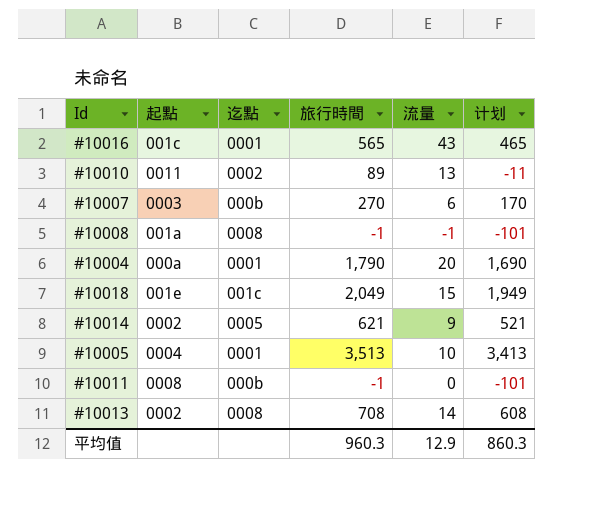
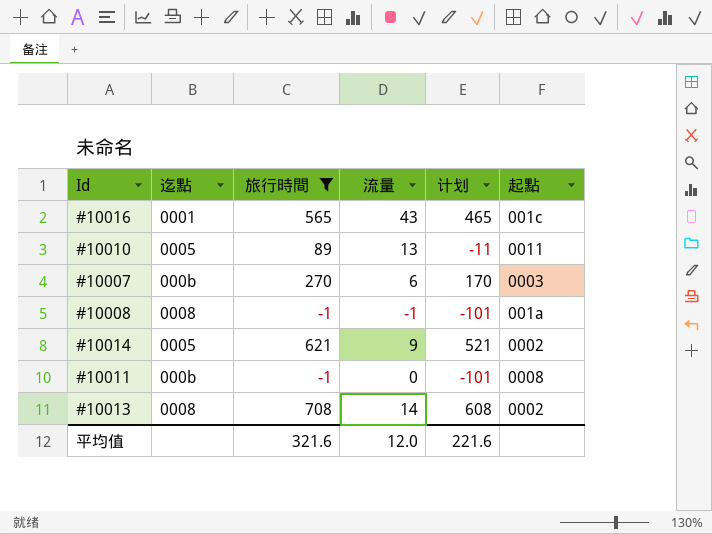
filter: none -> 旅行時間 <= 708
column 起點 | position: 2 -> 6
#10010 | 迄點: 0002 -> 0005
平均值 | 旅行時間: 960.3 -> 321.6
平均值 | 流量: 12.9 -> 12.0
平均值 | 计划: 860.3 -> 221.6

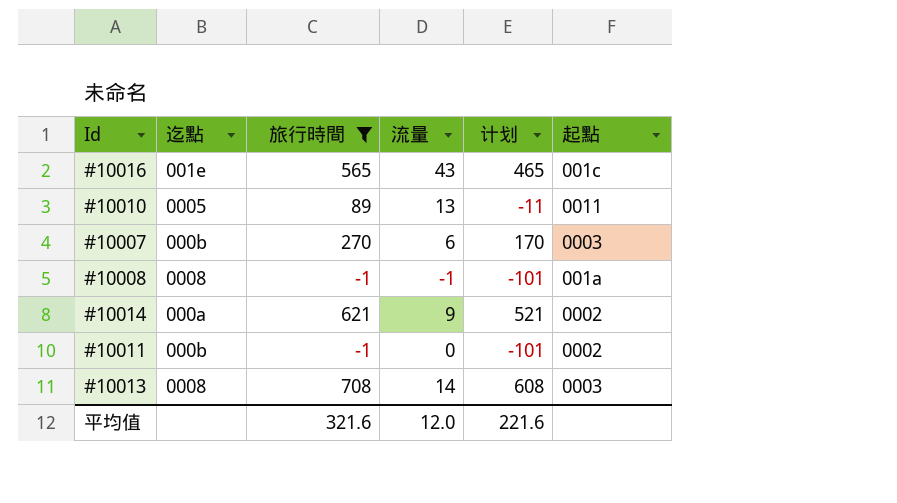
#10016 | 迄點: 0001 -> 001e
#10014 | 迄點: 0005 -> 000a
#10011 | 起點: 0008 -> 0002
#10013 | 起點: 0002 -> 0003

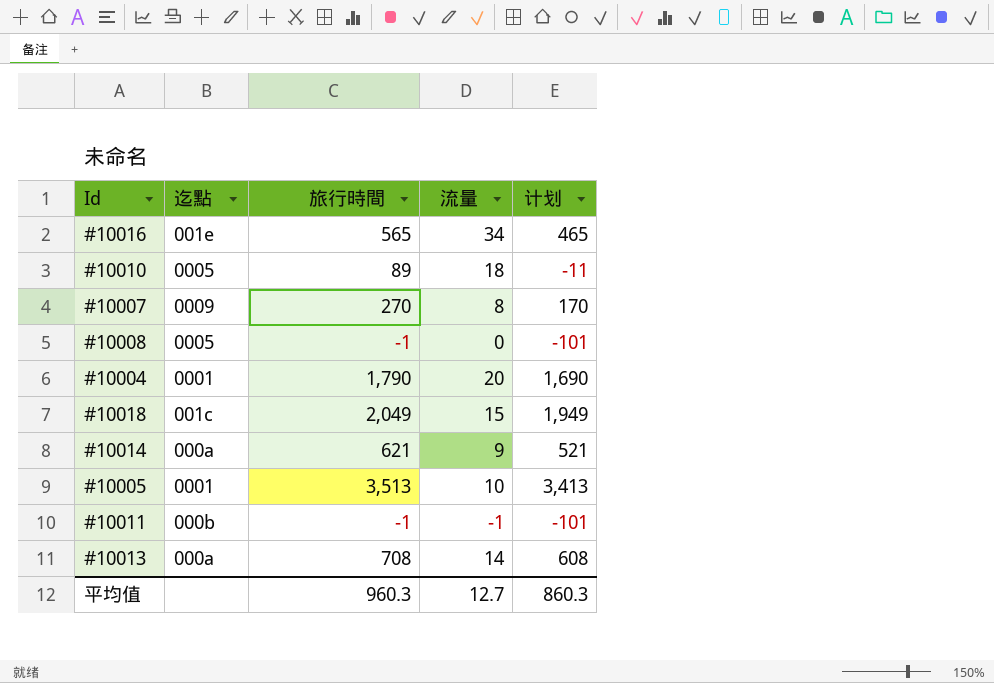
filter: 旅行時間 <= 708 -> none
column 起點 | position: 6 -> none
#10016 | 流量: 43 -> 34
#10010 | 流量: 13 -> 18
#10007 | 迄點: 000b -> 0009
#10007 | 流量: 6 -> 8
#10008 | 迄點: 0008 -> 0005
#10008 | 流量: -1 -> 0
#10011 | 流量: 0 -> -1
#10013 | 迄點: 0008 -> 000a
平均值 | 旅行時間: 321.6 -> 960.3
平均值 | 流量: 12.0 -> 12.7
平均值 | 计划: 221.6 -> 860.3

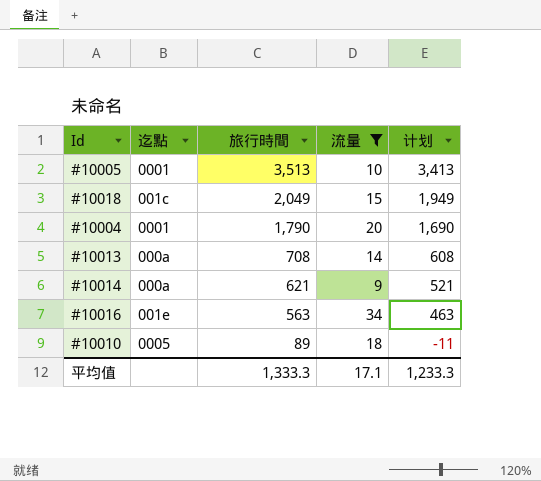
filter: none -> 流量 >= 9
row order: none -> 旅行時間 descending
#10016 | 旅行時間: 565 -> 563
#10016 | 计划: 465 -> 463
平均值 | 旅行時間: 960.3 -> 1,333.3
平均值 | 流量: 12.7 -> 17.1
平均值 | 计划: 860.3 -> 1,233.3

